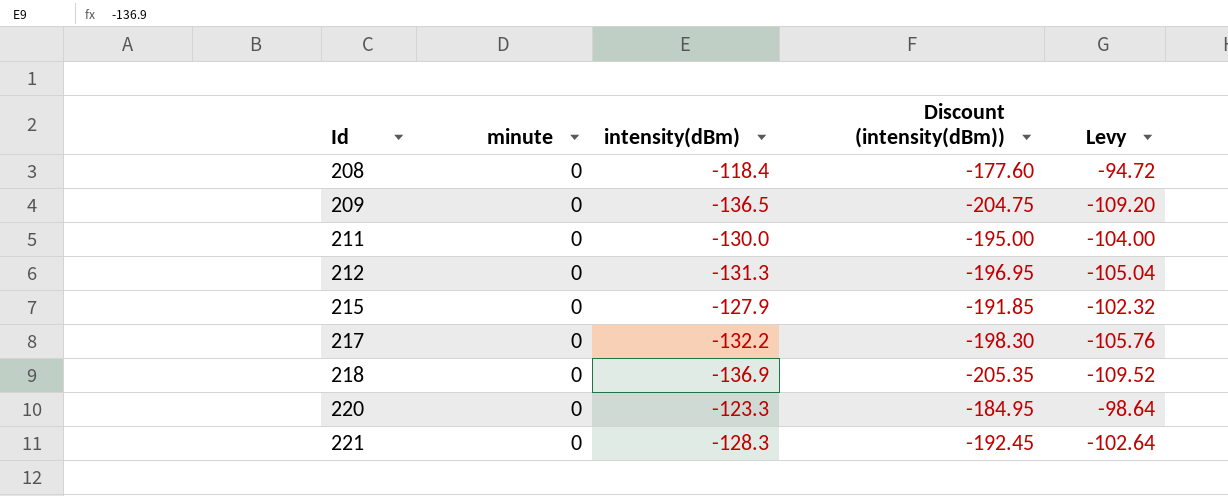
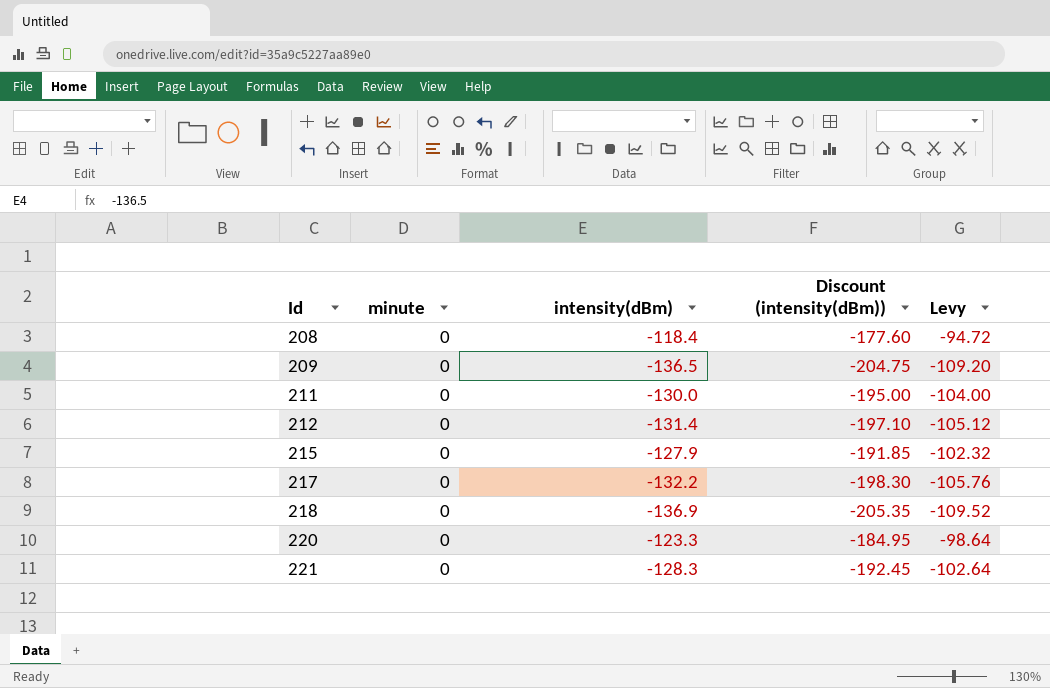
212 | intensity(dBm): -131.3 -> -131.4
212 | Discount (intensity(dBm)): -196.95 -> -197.10
212 | Levy: -105.04 -> -105.12

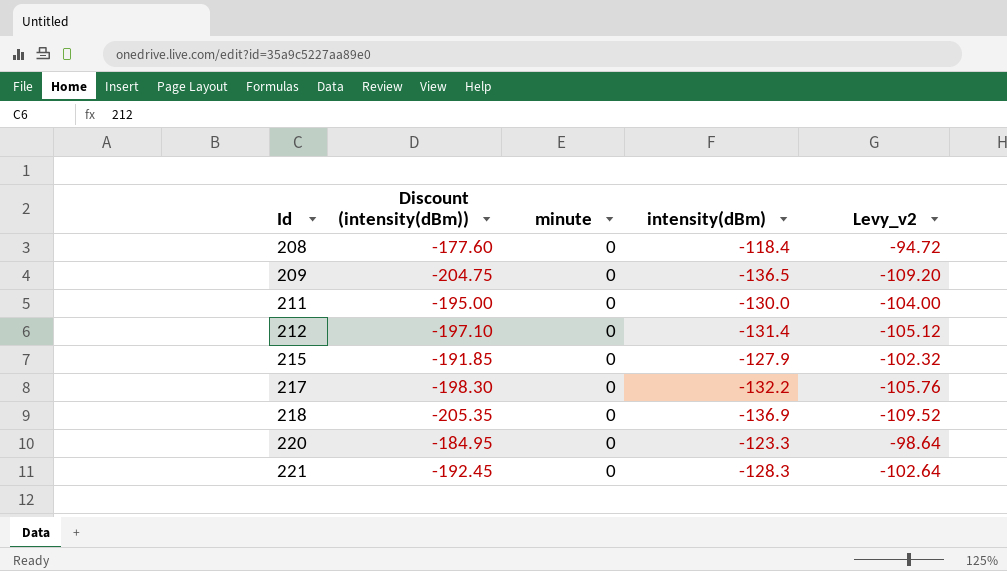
column Discount (intensity(dBm)) | position: 4 -> 2
column name: Levy -> Levy_v2

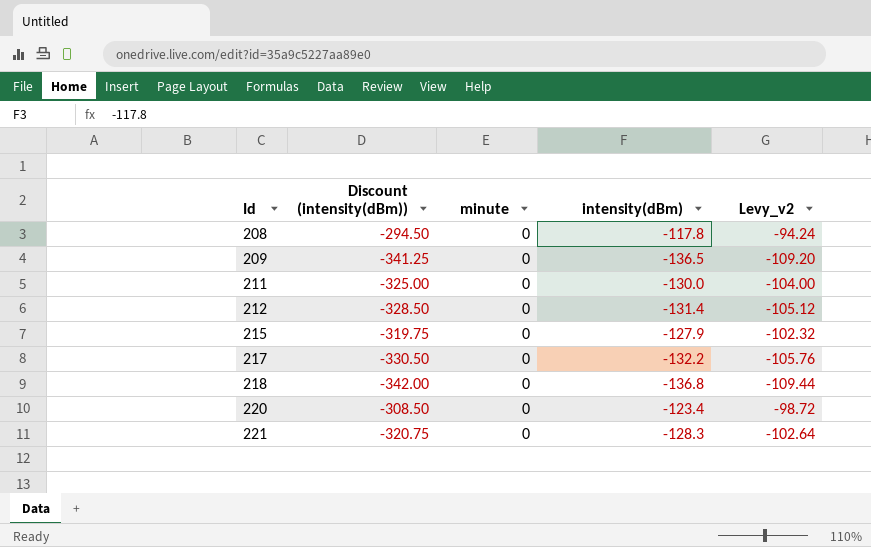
column Discount (intensity(dBm)) | formula: [intensity(dBm)] * 1.5 -> [intensity(dBm)] * 2.5
208 | intensity(dBm): -118.4 -> -117.8
208 | Levy_v2: -94.72 -> -94.24
218 | intensity(dBm): -136.9 -> -136.8
218 | Levy_v2: -109.52 -> -109.44
220 | intensity(dBm): -123.3 -> -123.4
220 | Levy_v2: -98.64 -> -98.72

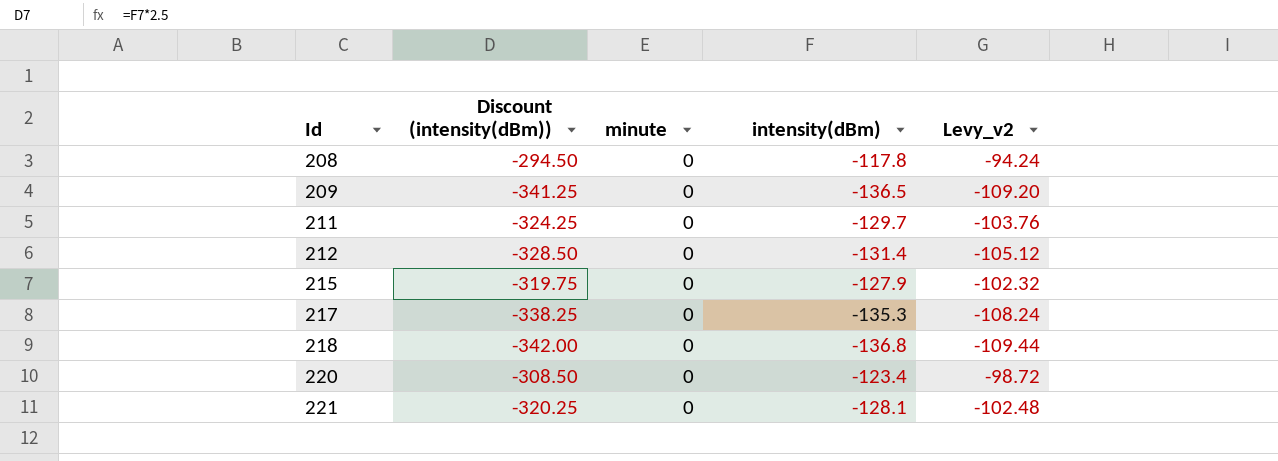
211 | Discount (intensity(dBm)): -325.00 -> -324.25
211 | intensity(dBm): -130.0 -> -129.7
211 | Levy_v2: -104.00 -> -103.76
217 | Discount (intensity(dBm)): -330.50 -> -338.25
217 | intensity(dBm): -132.2 -> -135.3
217 | Levy_v2: -105.76 -> -108.24
221 | Discount (intensity(dBm)): -320.75 -> -320.25
221 | intensity(dBm): -128.3 -> -128.1
221 | Levy_v2: -102.64 -> -102.48

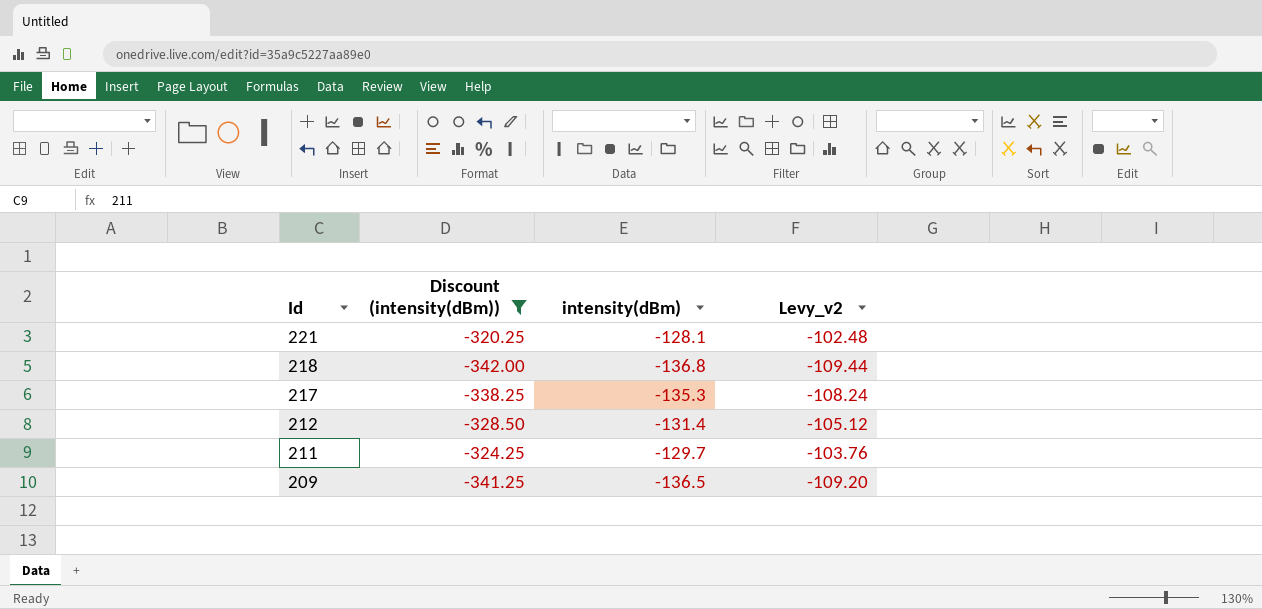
filter: none -> Discount (intensity(dBm)) <= -320.25
row order: Id ascending -> Id descending
column minute | position: 3 -> none

